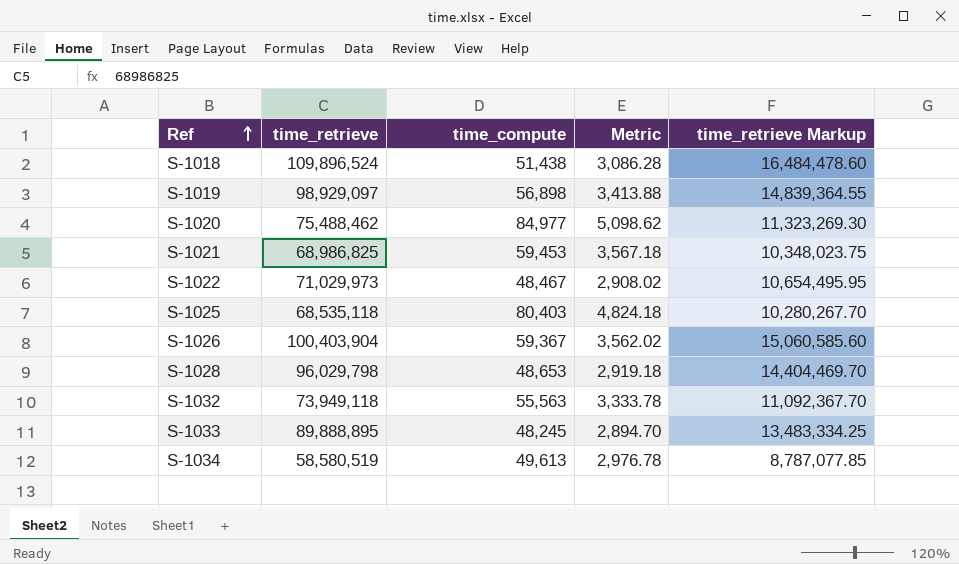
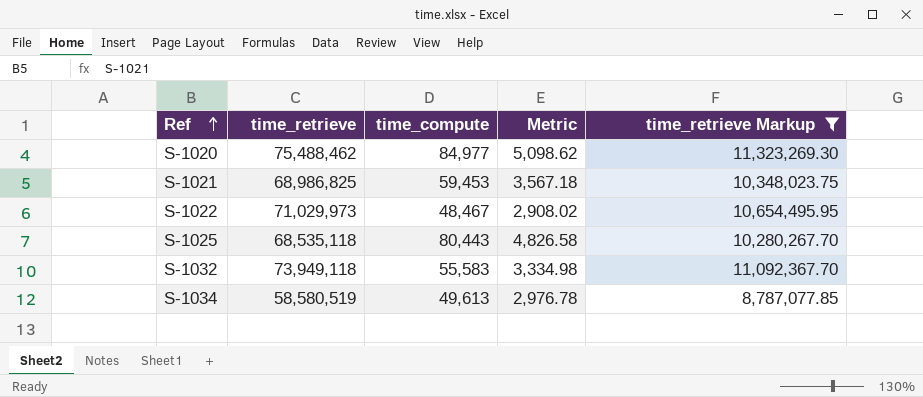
filter: none -> time_retrieve Markup <= 11,323,269.30
S-1025 | time_compute: 80,403 -> 80,443
S-1025 | Metric: 4,824.18 -> 4,826.58
S-1032 | time_compute: 55,563 -> 55,583
S-1032 | Metric: 3,333.78 -> 3,334.98

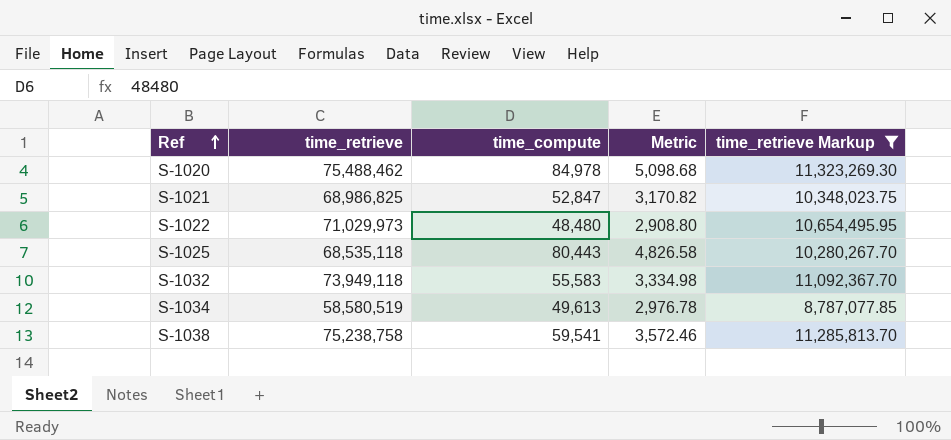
S-1020 | time_compute: 84,977 -> 84,978
S-1020 | Metric: 5,098.62 -> 5,098.68
S-1021 | time_compute: 59,453 -> 52,847
S-1021 | Metric: 3,567.18 -> 3,170.82
S-1022 | time_compute: 48,467 -> 48,480
S-1022 | Metric: 2,908.02 -> 2,908.80
row S-1038: none -> 75,238,758 | 59,541 | 3,572.46 | 11,285,813.70

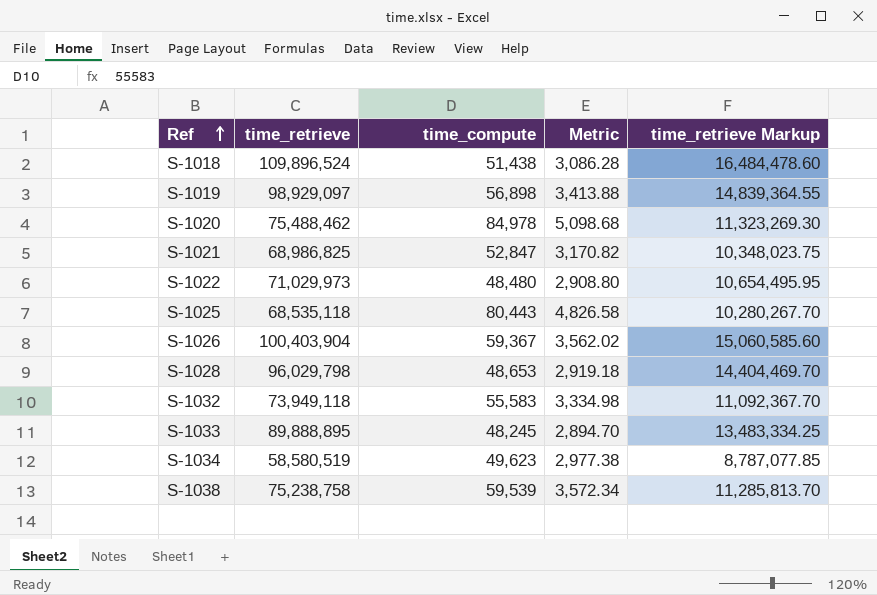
filter: time_retrieve Markup <= 11,323,269.30 -> none
S-1034 | time_compute: 49,613 -> 49,623
S-1034 | Metric: 2,976.78 -> 2,977.38
S-1038 | time_compute: 59,541 -> 59,539
S-1038 | Metric: 3,572.46 -> 3,572.34

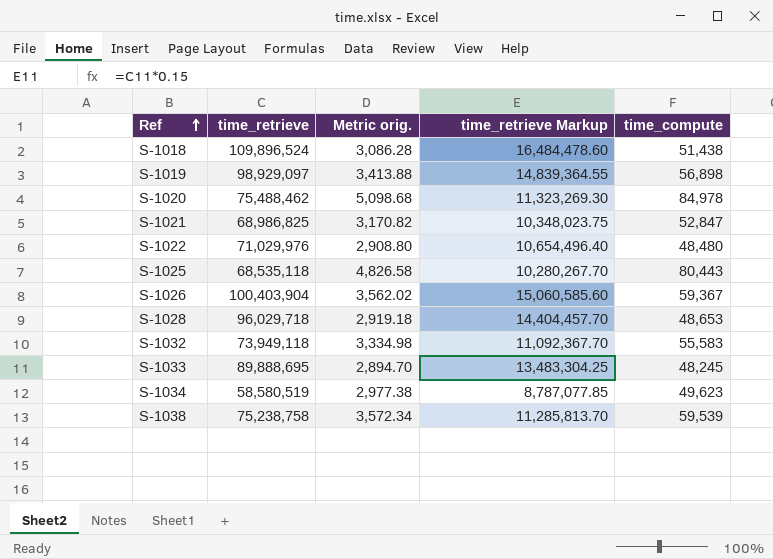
column name: Metric -> Metric orig.
column time_compute | position: 3 -> 5
S-1022 | time_retrieve: 71,029,973 -> 71,029,976
S-1022 | time_retrieve Markup: 10,654,495.95 -> 10,654,496.40
S-1028 | time_retrieve: 96,029,798 -> 96,029,718
S-1028 | time_retrieve Markup: 14,404,469.70 -> 14,404,457.70
S-1033 | time_retrieve: 89,888,895 -> 89,888,695
S-1033 | time_retrieve Markup: 13,483,334.25 -> 13,483,304.25

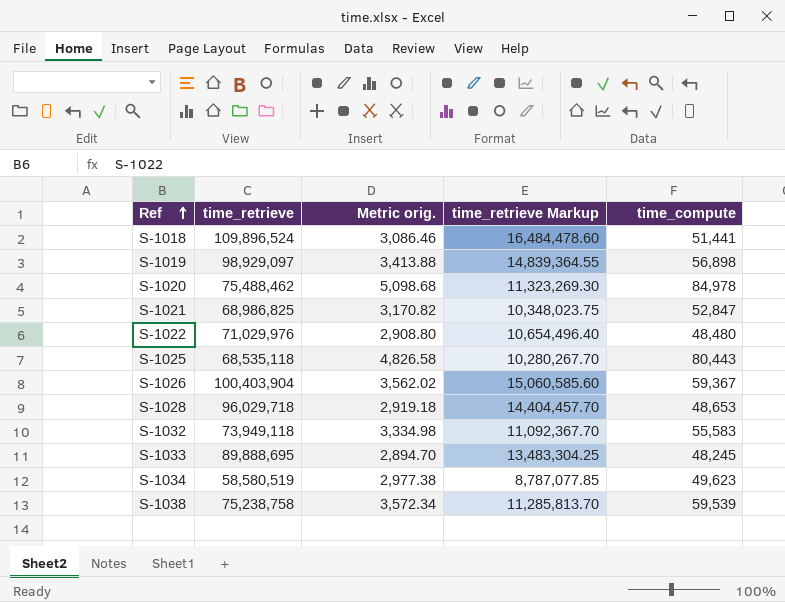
S-1018 | Metric orig.: 3,086.28 -> 3,086.46
S-1018 | time_compute: 51,438 -> 51,441

